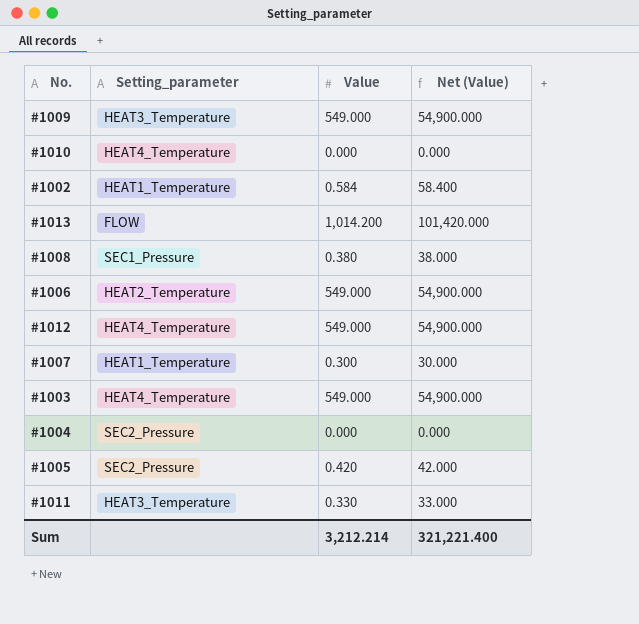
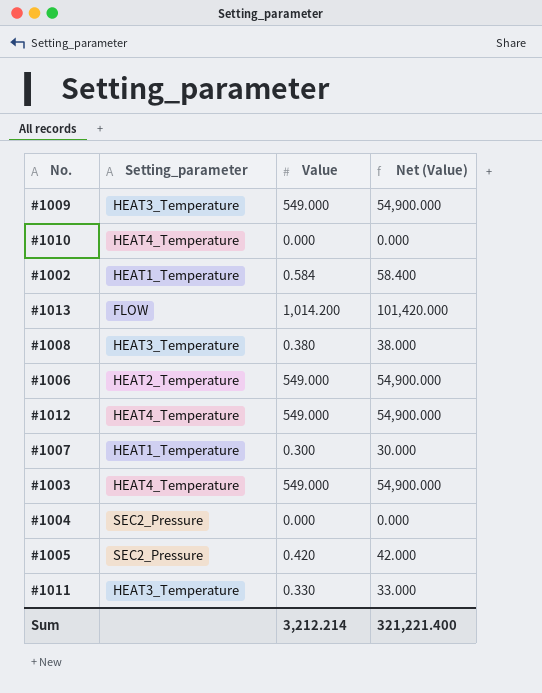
#1008 | Setting_parameter: SEC1_Pressure -> HEAT3_Temperature

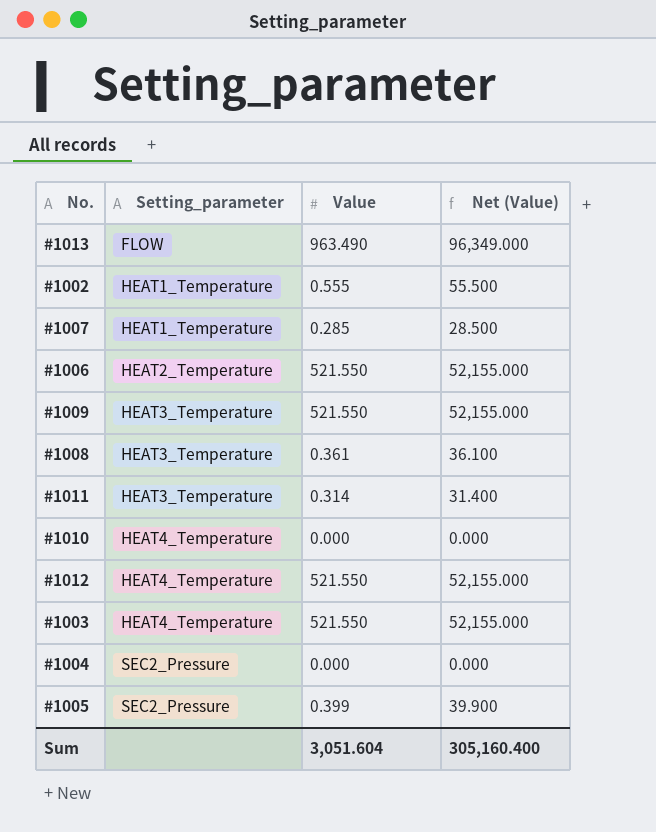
row order: none -> Setting_parameter ascending
#1013 | Value: 1,014.200 -> 963.490
#1013 | Net (Value): 101,420.000 -> 96,349.000
#1002 | Value: 0.584 -> 0.555
#1002 | Net (Value): 58.400 -> 55.500
#1007 | Value: 0.300 -> 0.285
#1007 | Net (Value): 30.000 -> 28.500
#1006 | Value: 549.000 -> 521.550
#1006 | Net (Value): 54,900.000 -> 52,155.000
#1009 | Value: 549.000 -> 521.550
#1009 | Net (Value): 54,900.000 -> 52,155.000
#1008 | Value: 0.380 -> 0.361
#1008 | Net (Value): 38.000 -> 36.100
#1011 | Value: 0.330 -> 0.314
#1011 | Net (Value): 33.000 -> 31.400
#1012 | Value: 549.000 -> 521.550
#1012 | Net (Value): 54,900.000 -> 52,155.000
#1003 | Value: 549.000 -> 521.550
#1003 | Net (Value): 54,900.000 -> 52,155.000
#1005 | Value: 0.420 -> 0.399
#1005 | Net (Value): 42.000 -> 39.900
Sum | Value: 3,212.214 -> 3,051.604
Sum | Net (Value): 321,221.400 -> 305,160.400

